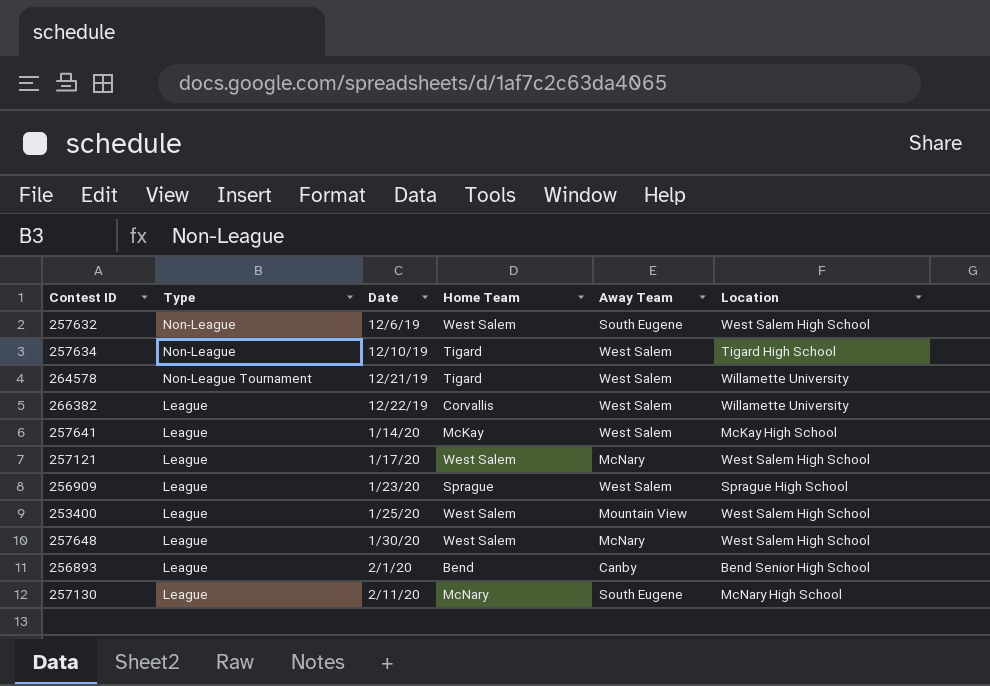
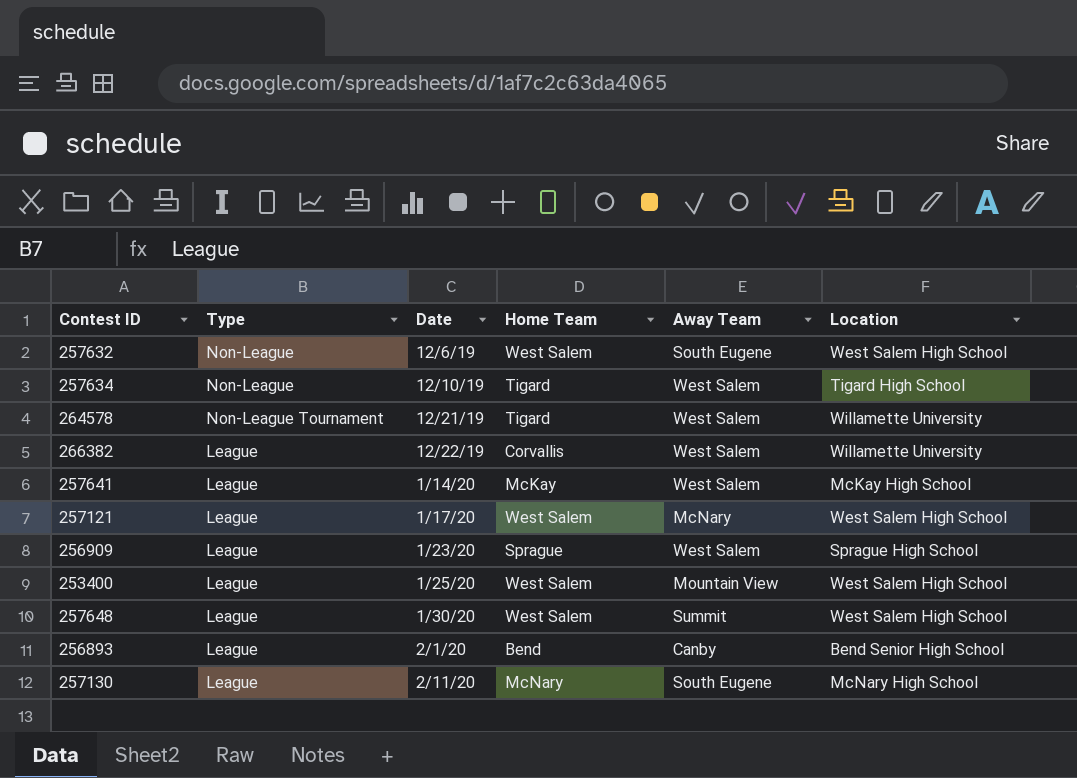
257648 | Away Team: McNary -> Summit

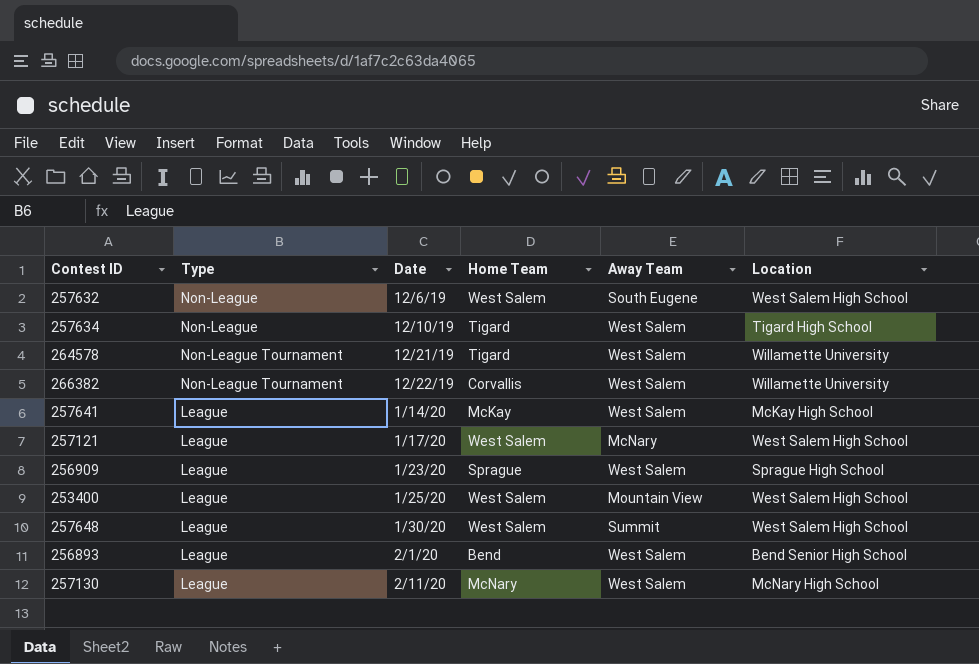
266382 | Type: League -> Non-League Tournament
256893 | Away Team: Canby -> West Salem
257130 | Away Team: South Eugene -> West Salem

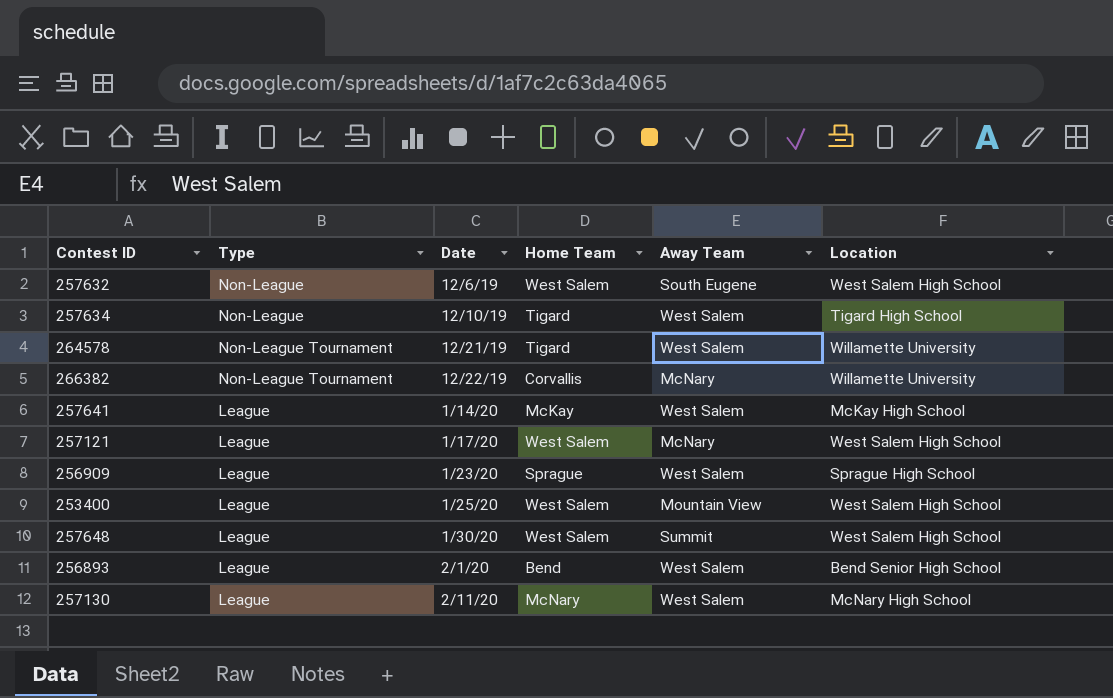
266382 | Away Team: West Salem -> McNary

